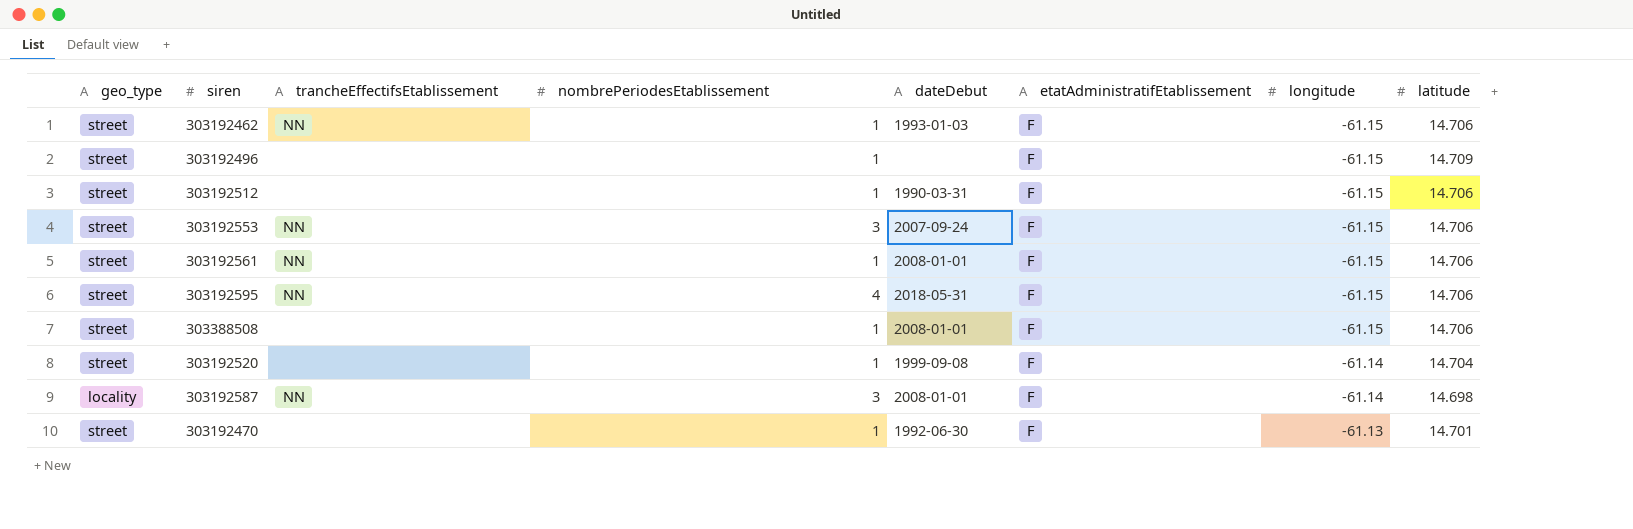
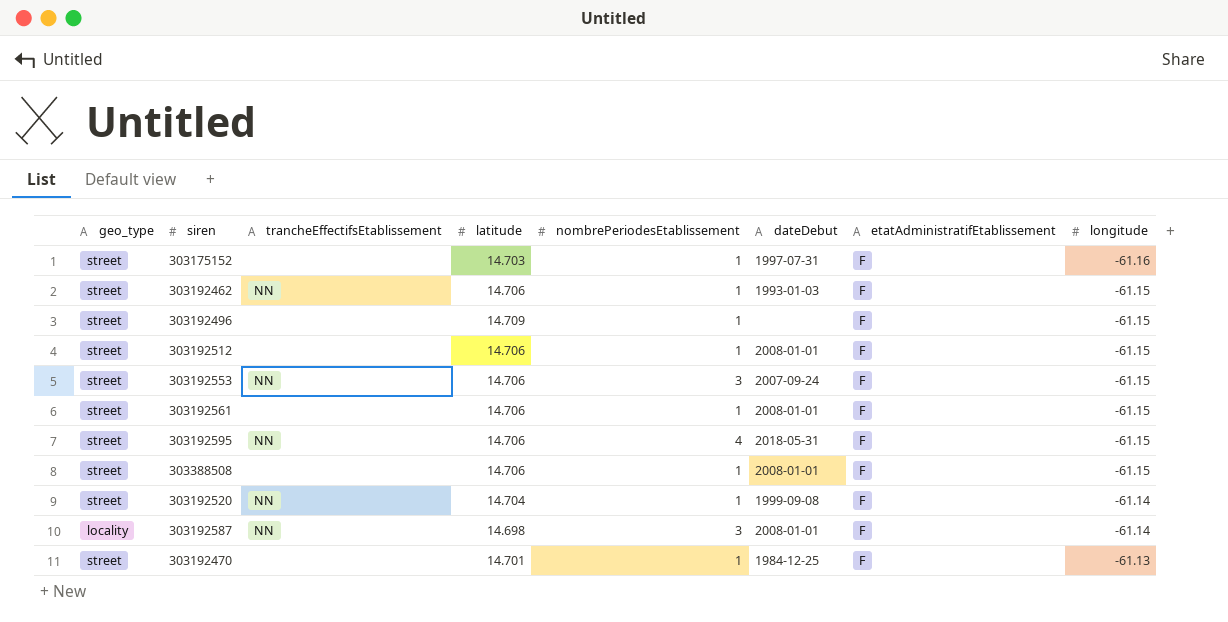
column latitude | position: 8 -> 4
row 303175152: none -> street | none | 14.703 | 1 | 1997-07-31 | F | -61.16
303192512 | dateDebut: 1990-03-31 -> 2008-01-01
303192561 | trancheEffectifsEtablissement: NN -> none
303192520 | trancheEffectifsEtablissement: none -> NN
303192470 | dateDebut: 1992-06-30 -> 1984-12-25

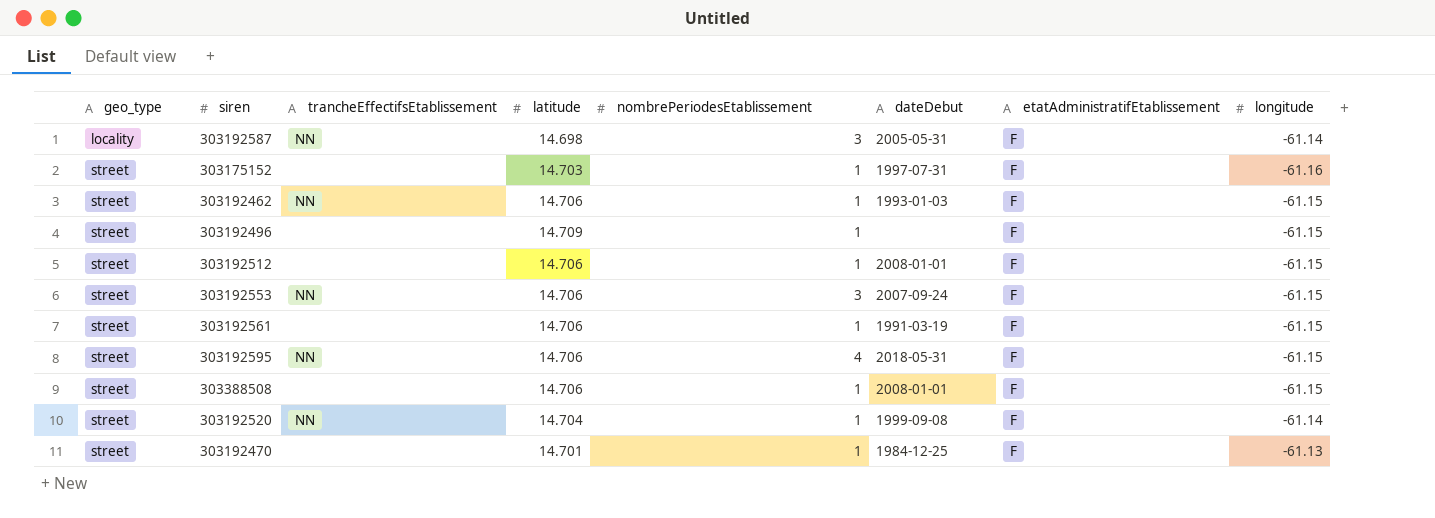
row order: longitude ascending -> geo_type ascending
303192587 | dateDebut: 2008-01-01 -> 2005-05-31
303192561 | dateDebut: 2008-01-01 -> 1991-03-19

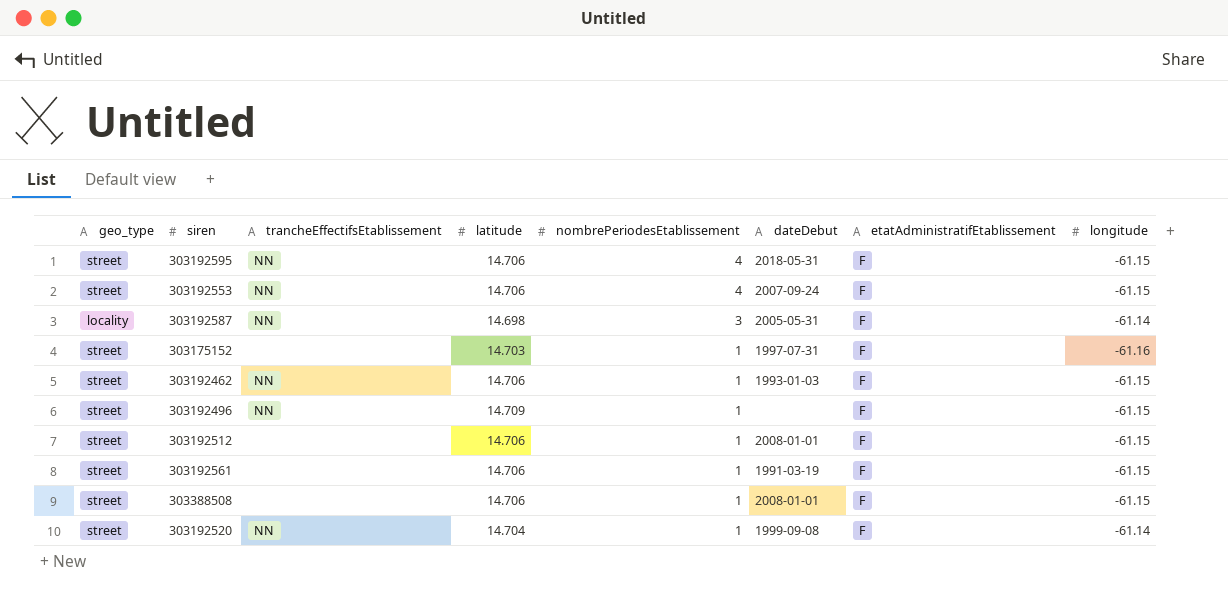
row order: geo_type ascending -> nombrePeriodesEtablissement descending
row 303192470: street | none | 14.701 | 1 | 1984-12-25 | F | -61.13 -> none
303192553 | nombrePeriodesEtablissement: 3 -> 4
303192496 | trancheEffectifsEtablissement: none -> NN

